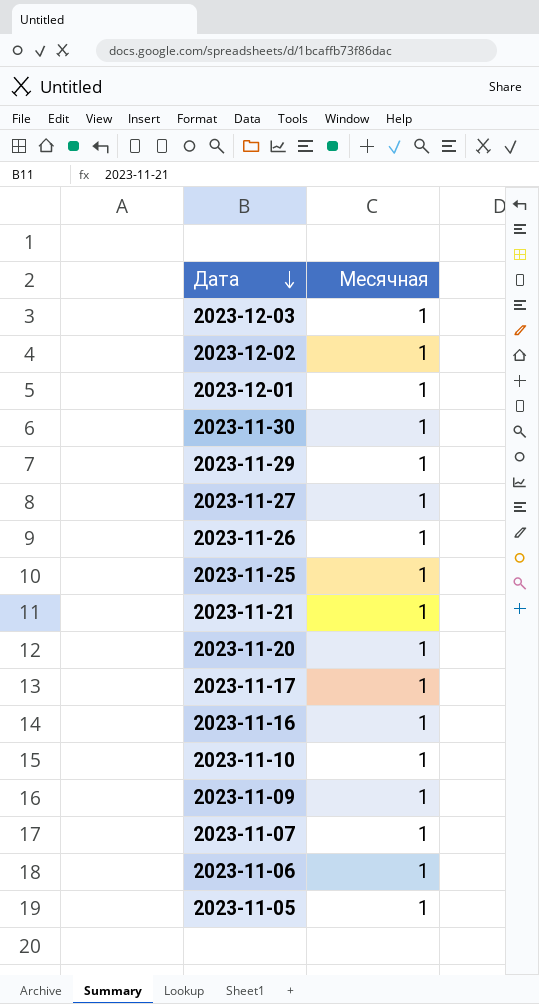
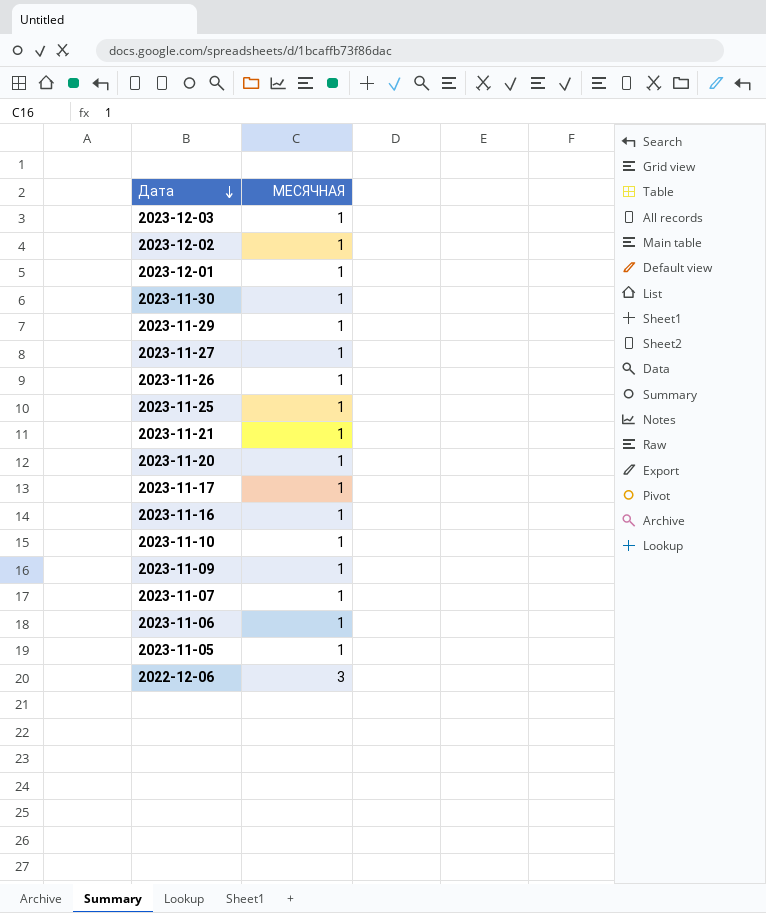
column name: Месячная -> МЕСЯЧНАЯ
row 2022-12-06: none -> 3

